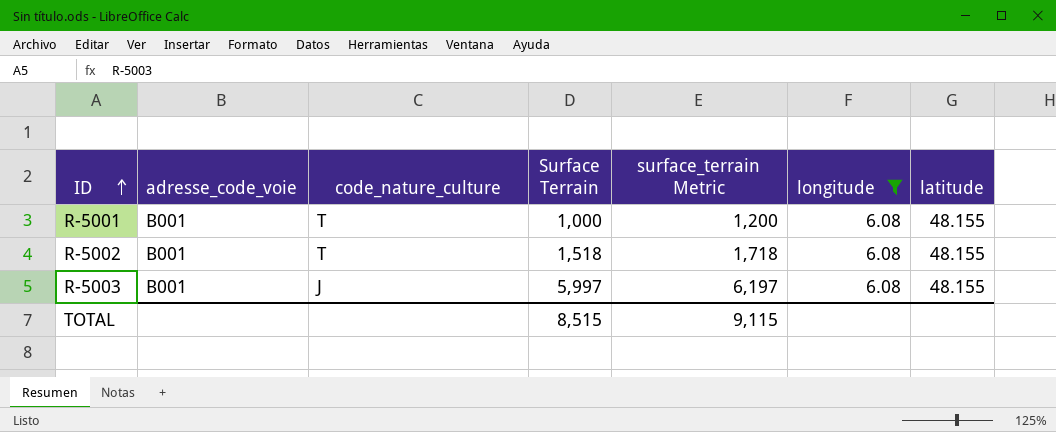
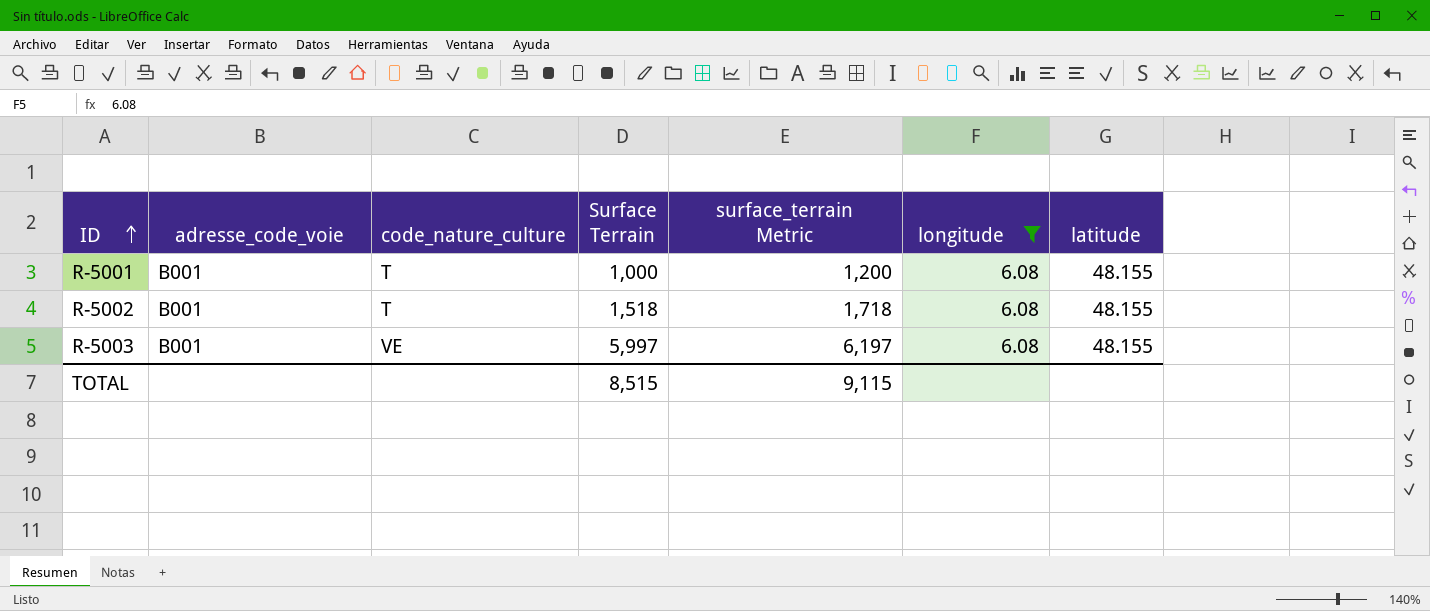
R-5003 | code_nature_culture: J -> VE

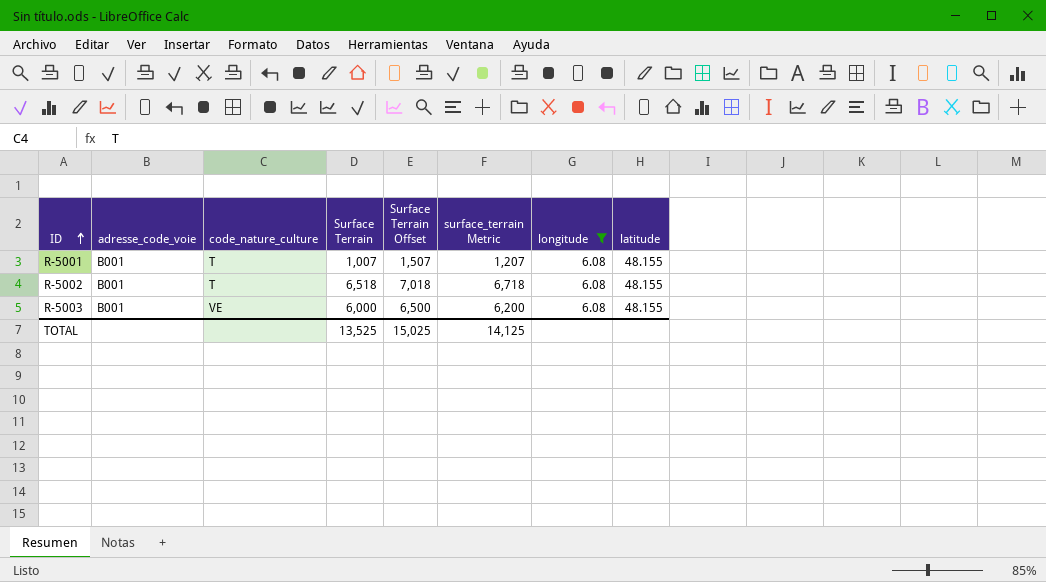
column Surface Terrain Offset | formula: none -> [Surface Terrain] + 500
R-5001 | Surface Terrain: 1,000 -> 1,007
R-5001 | surface_terrain Metric: 1,200 -> 1,207
R-5002 | Surface Terrain: 1,518 -> 6,518
R-5002 | surface_terrain Metric: 1,718 -> 6,718
R-5003 | Surface Terrain: 5,997 -> 6,000
R-5003 | surface_terrain Metric: 6,197 -> 6,200
TOTAL | Surface Terrain: 8,515 -> 13,525
TOTAL | surface_terrain Metric: 9,115 -> 14,125

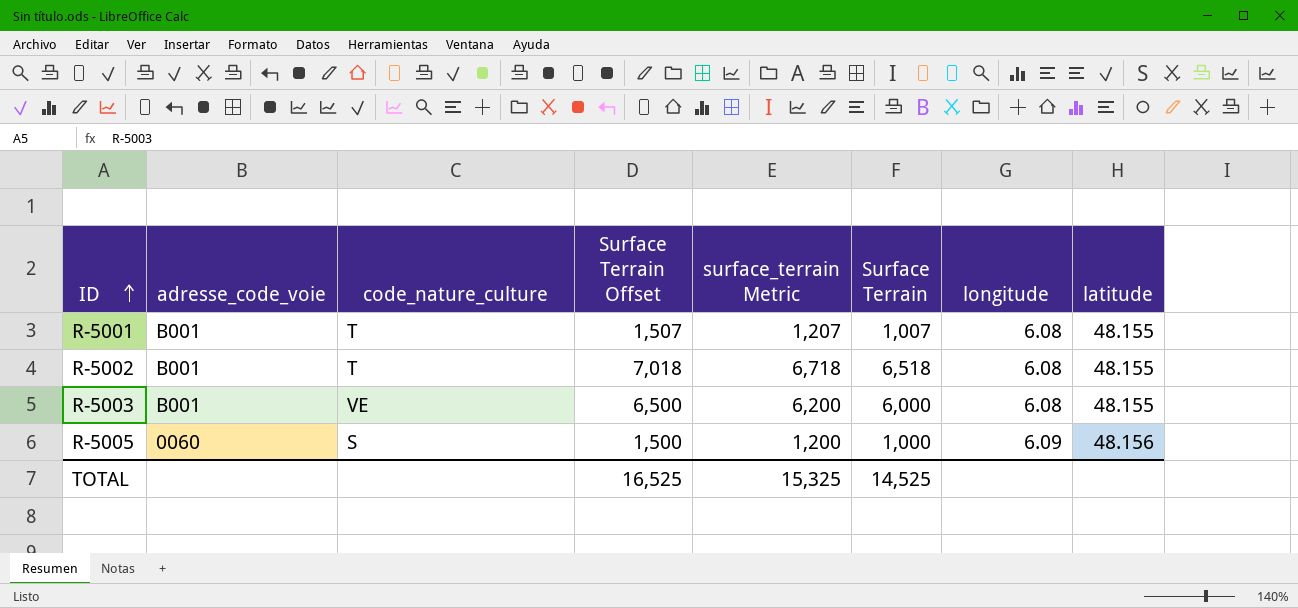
filter: longitude = 6.08 -> none
column Surface Terrain | position: 4 -> 6
TOTAL | Surface Terrain Offset: 15,025 -> 16,525
TOTAL | surface_terrain Metric: 14,125 -> 15,325
TOTAL | Surface Terrain: 13,525 -> 14,525

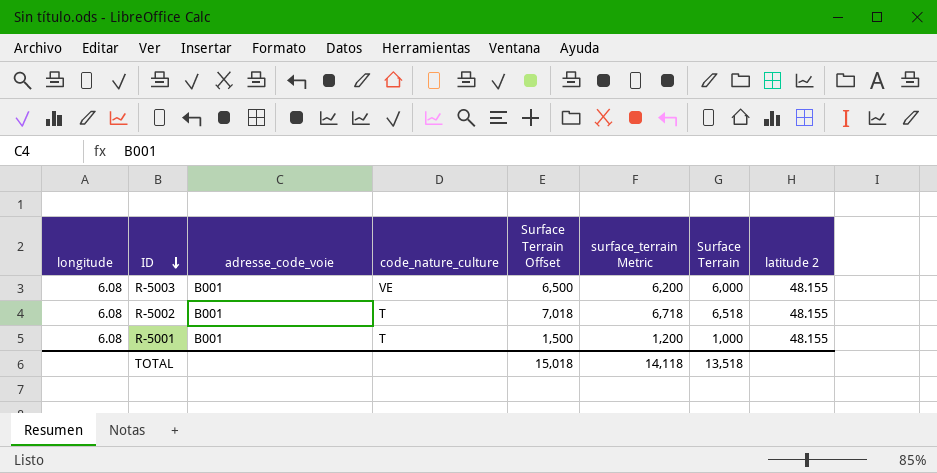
row order: ID ascending -> ID descending
column longitude | position: 7 -> 1
column name: latitude -> latitude 2
row R-5005: 0060 | S | 1,500 | 1,200 | 1,000 | 6.09 | 48.156 -> none
R-5001 | Surface Terrain Offset: 1,507 -> 1,500
R-5001 | surface_terrain Metric: 1,207 -> 1,200
R-5001 | Surface Terrain: 1,007 -> 1,000
TOTAL | Surface Terrain Offset: 16,525 -> 15,018
TOTAL | surface_terrain Metric: 15,325 -> 14,118
TOTAL | Surface Terrain: 14,525 -> 13,518

